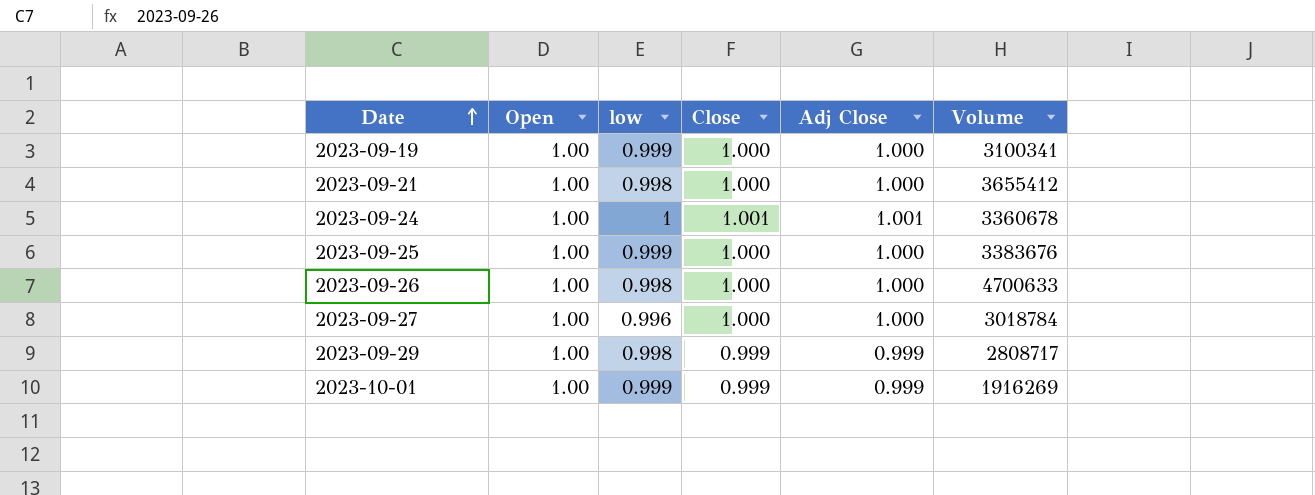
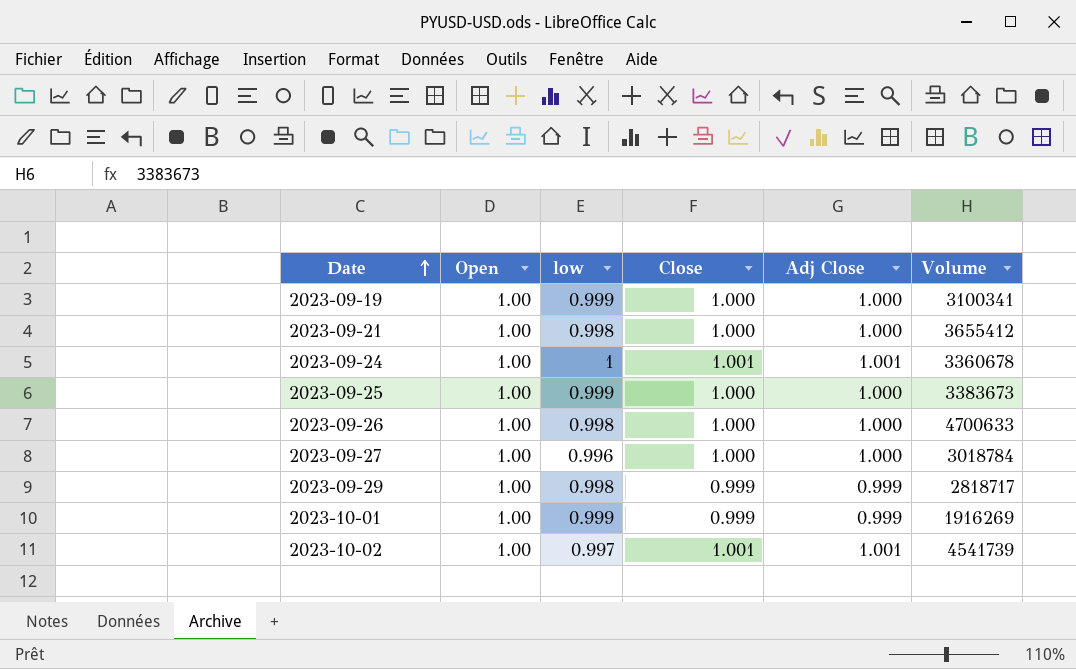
2023-09-25 | Volume: 3383676 -> 3383673
2023-09-29 | Volume: 2808717 -> 2818717
row 2023-10-02: none -> 1.00 | 0.997 | 1.001 | 1.001 | 4541739

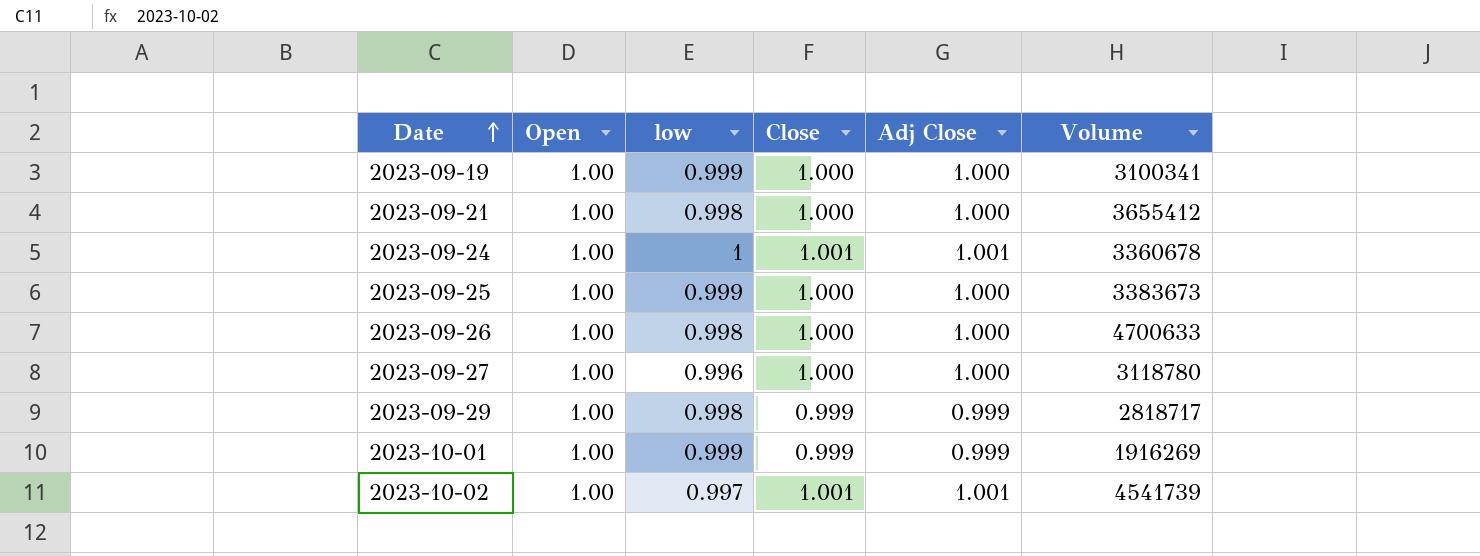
2023-09-27 | Volume: 3018784 -> 3118780

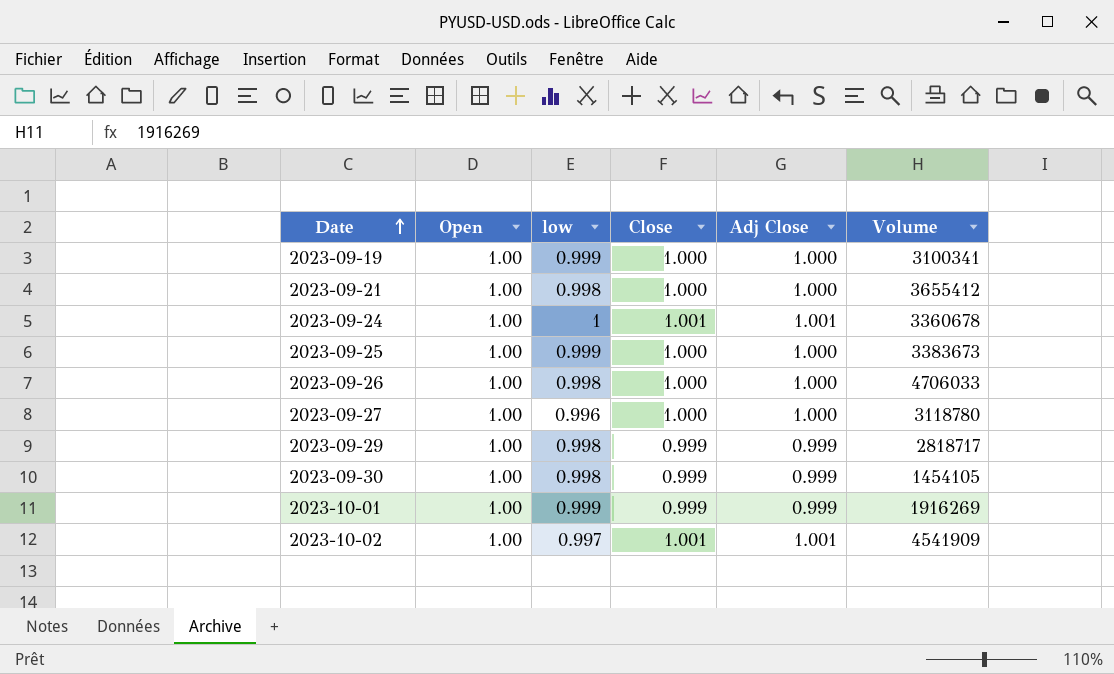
2023-09-26 | Volume: 4700633 -> 4706033
row 2023-09-30: none -> 1.00 | 0.998 | 0.999 | 0.999 | 1454105
2023-10-02 | Volume: 4541739 -> 4541909

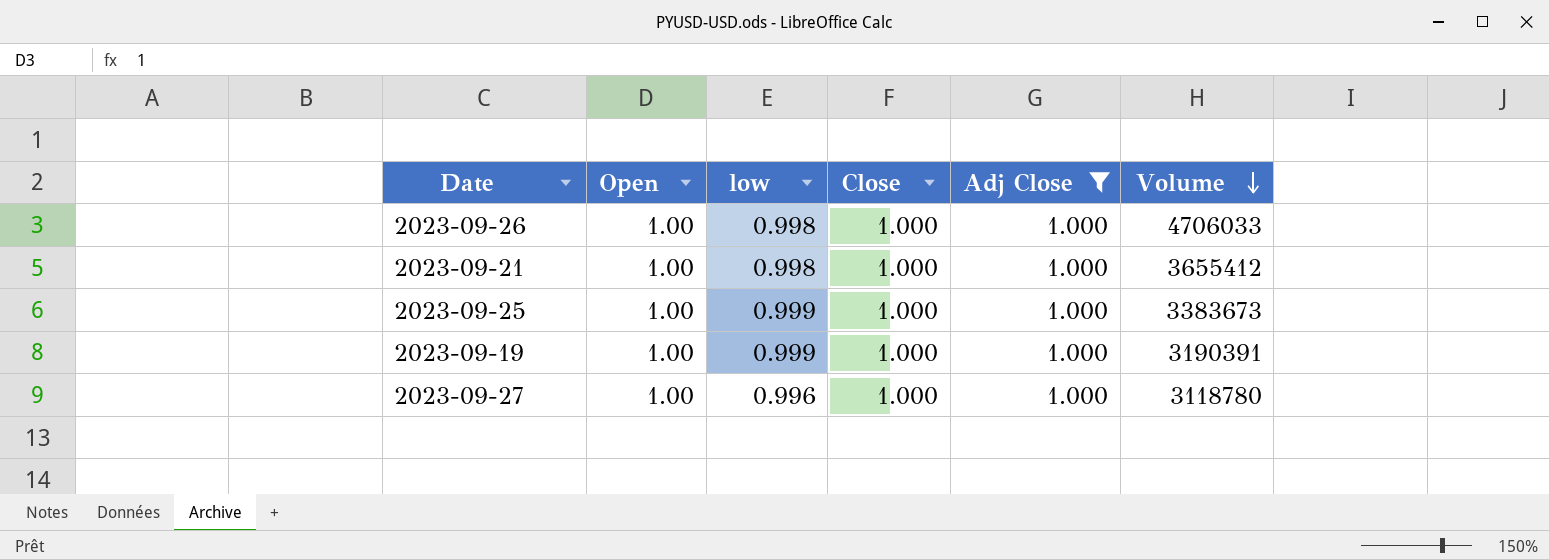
filter: none -> Adj Close = 1.000
row order: Date ascending -> Volume descending
2023-09-19 | Volume: 3100341 -> 3190391

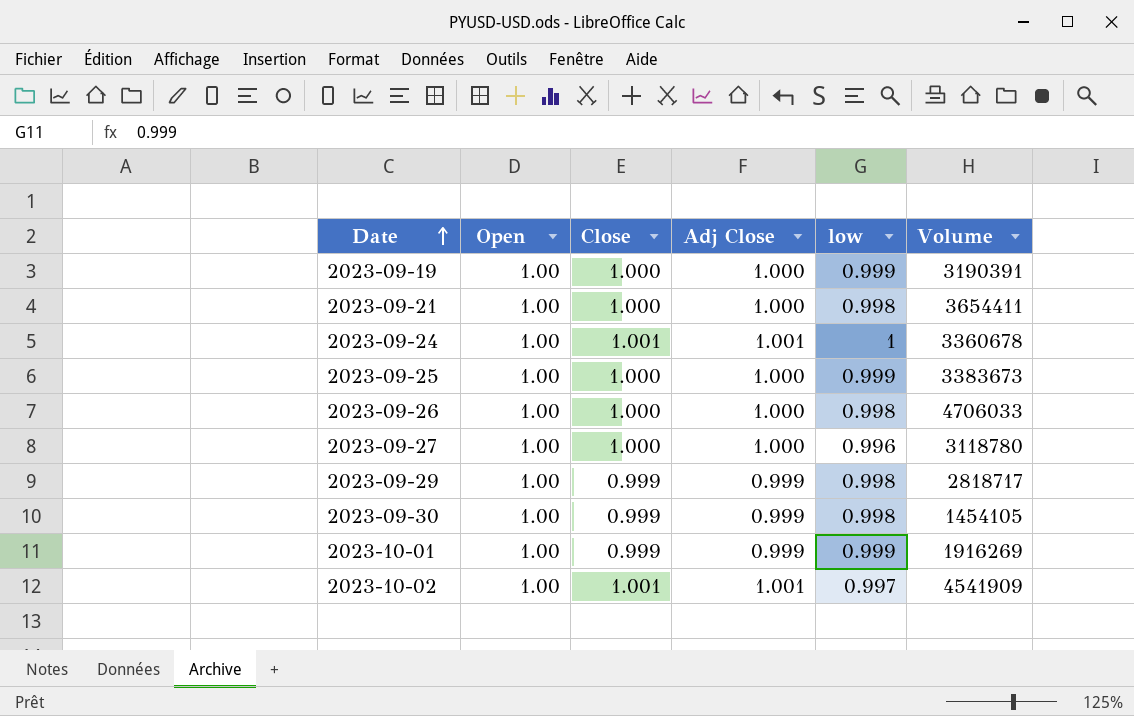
filter: Adj Close = 1.000 -> none
row order: Volume descending -> Date ascending
column low | position: 3 -> 5
2023-09-21 | Volume: 3655412 -> 3654411

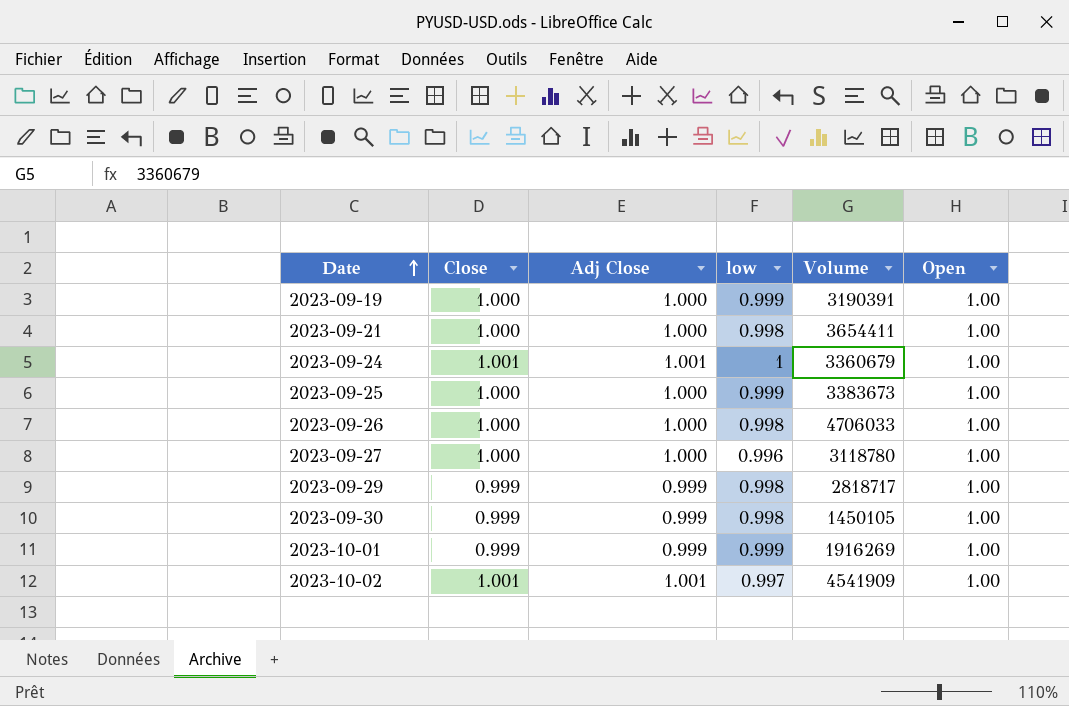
column Open | position: 2 -> 6
2023-09-24 | Volume: 3360678 -> 3360679
2023-09-30 | Volume: 1454105 -> 1450105

